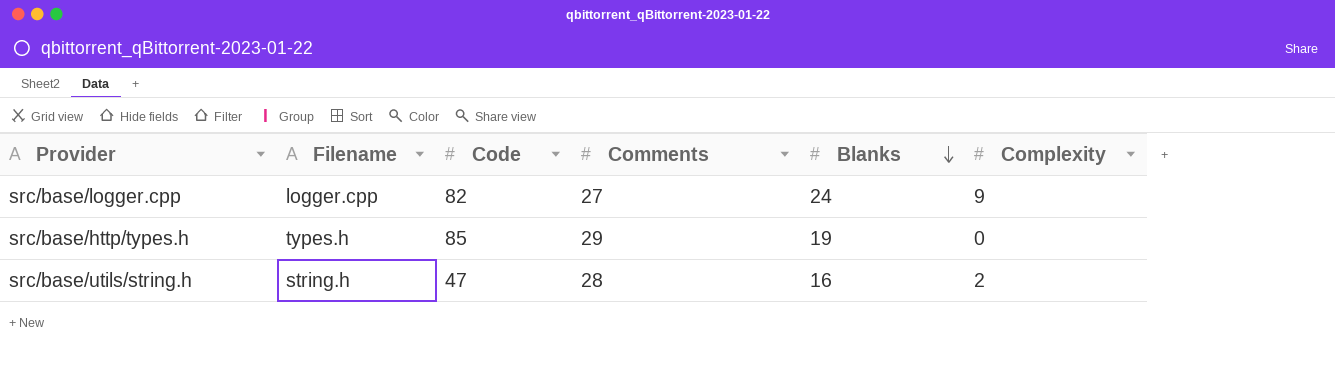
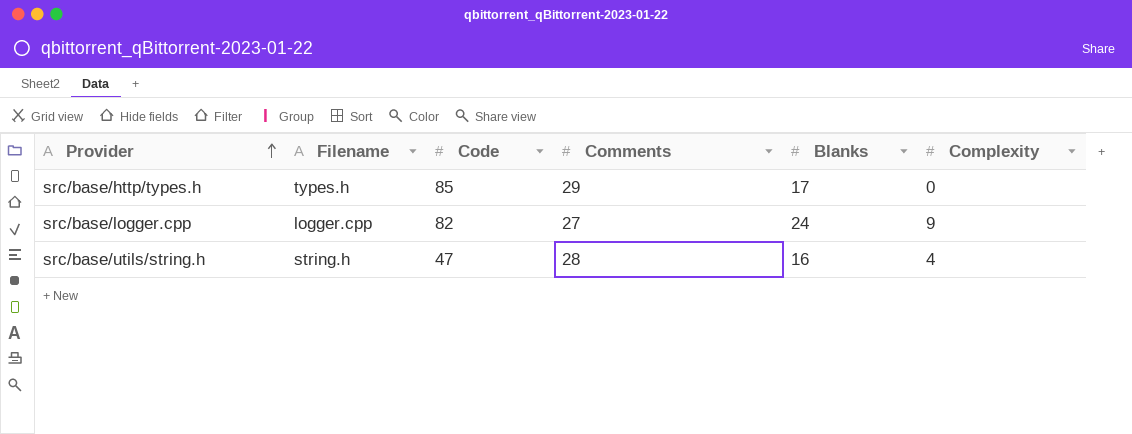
row order: Blanks descending -> Provider ascending
src/base/http/types.h | Blanks: 19 -> 17
src/base/utils/string.h | Complexity: 2 -> 4

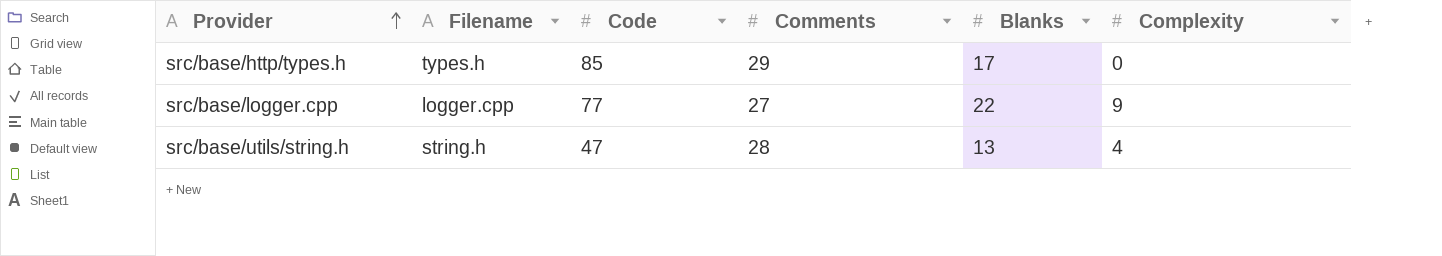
src/base/logger.cpp | Code: 82 -> 77
src/base/logger.cpp | Blanks: 24 -> 22
src/base/utils/string.h | Blanks: 16 -> 13

